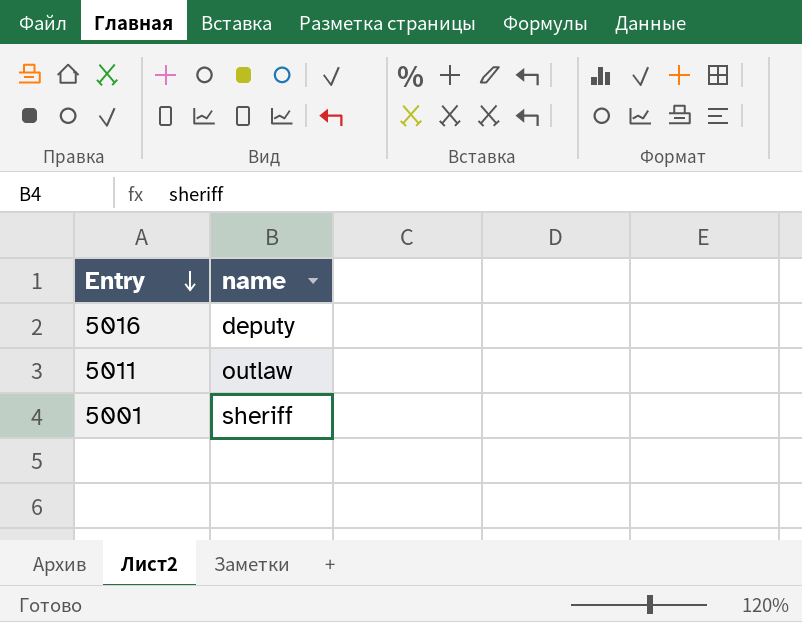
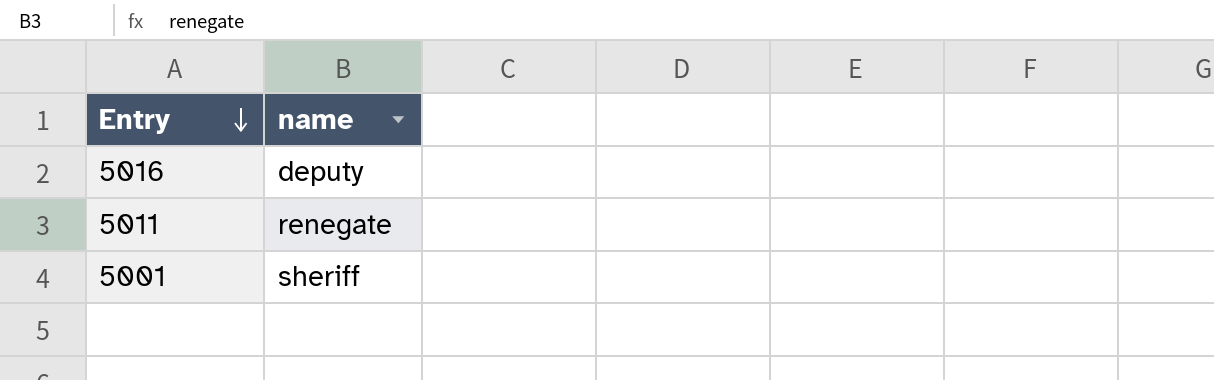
5011 | name: outlaw -> renegate

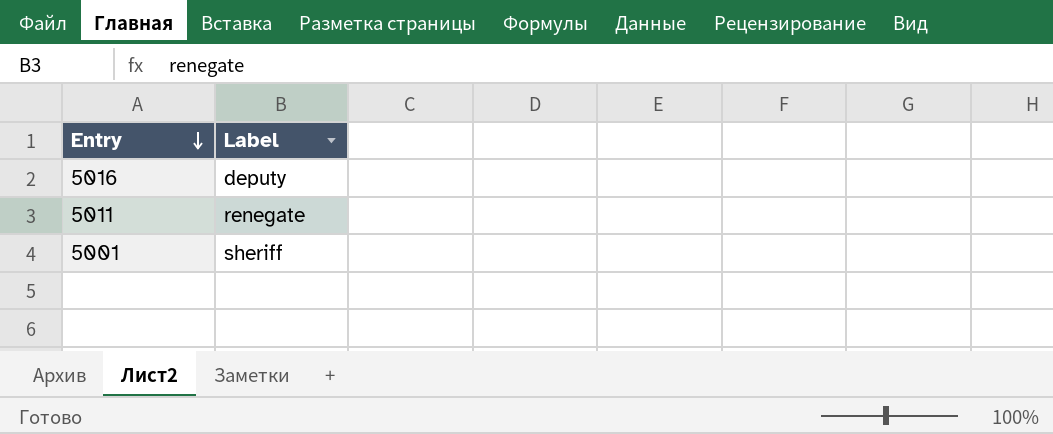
column name: name -> Label

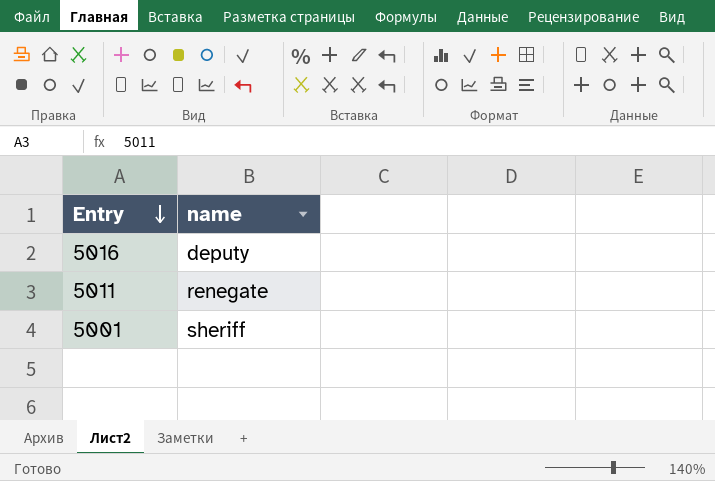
column name: Label -> name

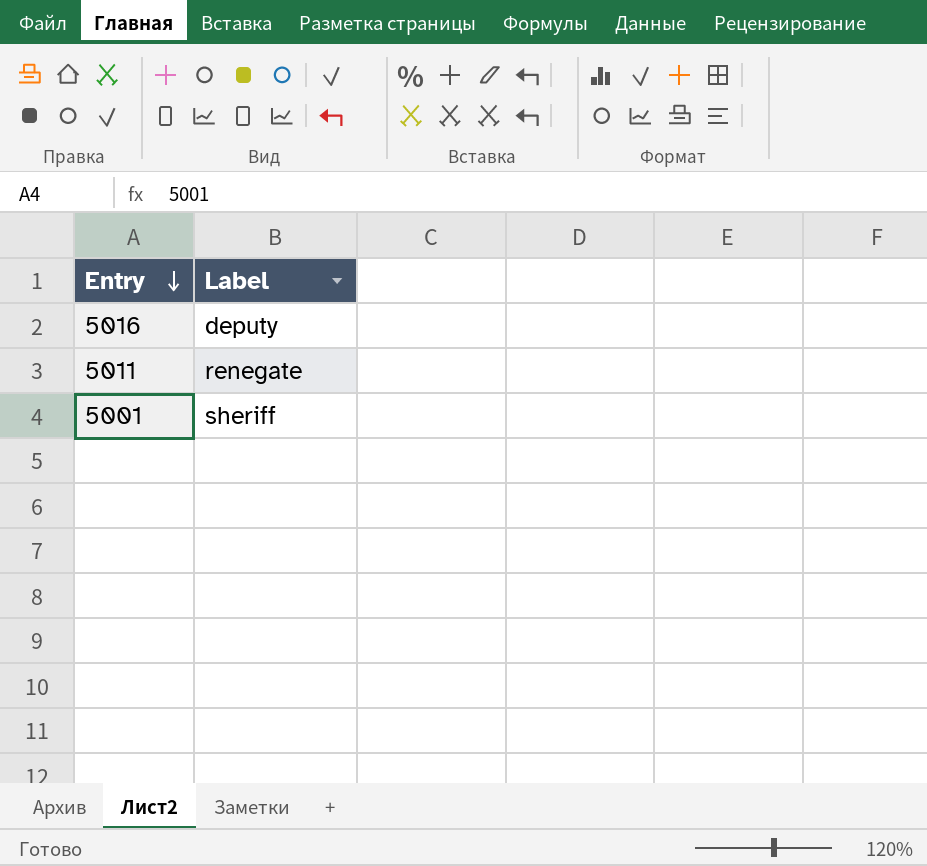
column name: name -> Label

